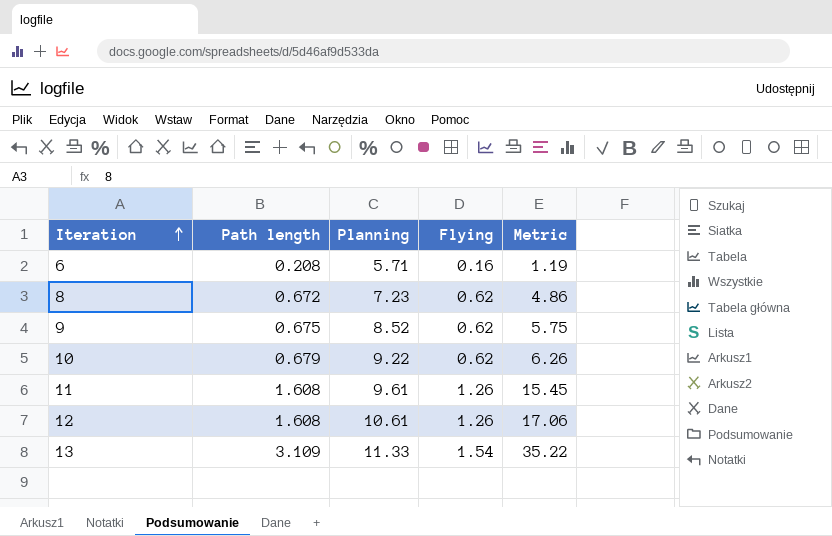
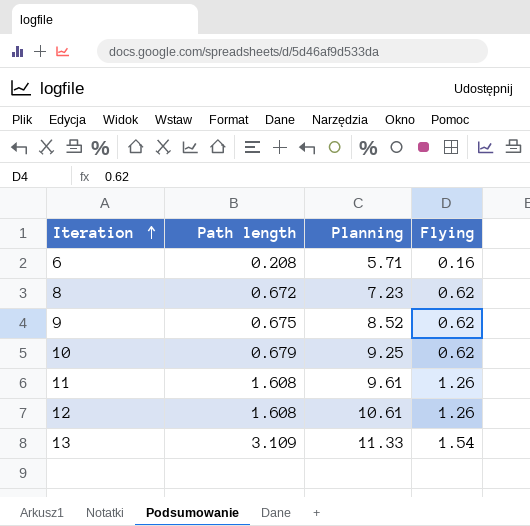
column Metric | formula: [Path length] * [Planning] -> none
10 | Planning: 9.22 -> 9.25

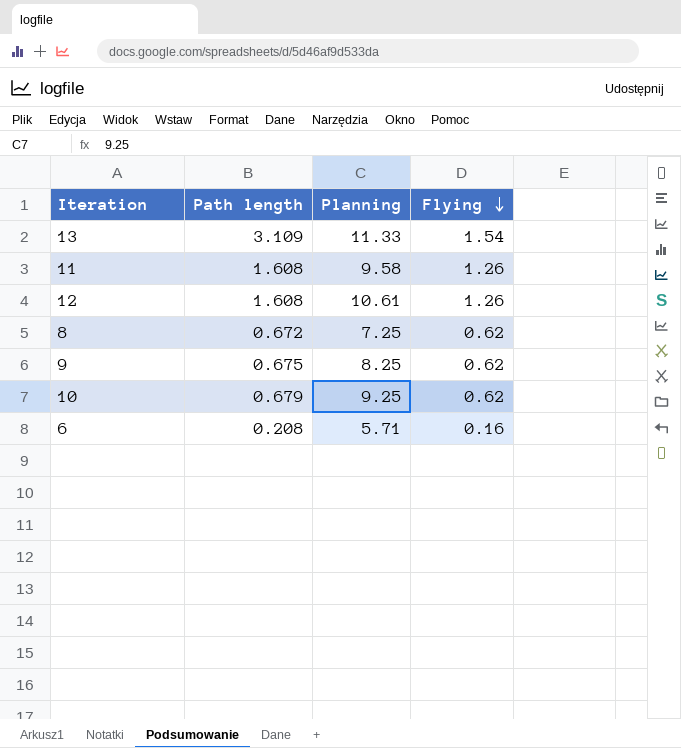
row order: Iteration ascending -> Flying descending
11 | Planning: 9.61 -> 9.58
8 | Planning: 7.23 -> 7.25
9 | Planning: 8.52 -> 8.25

